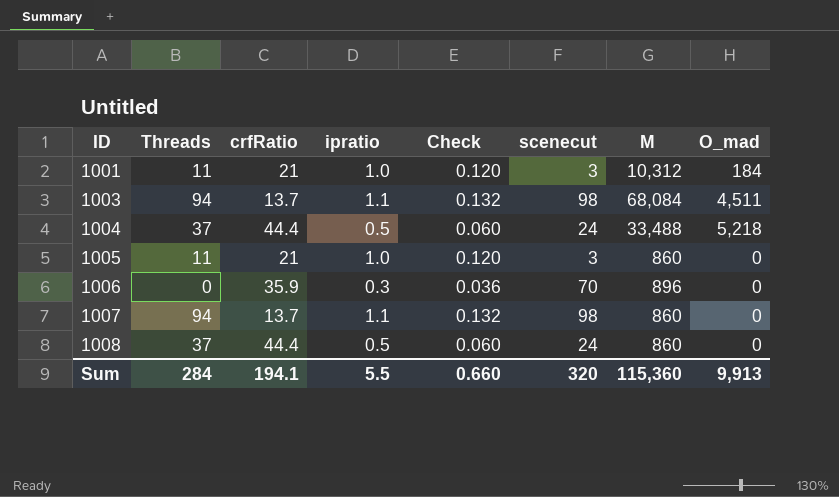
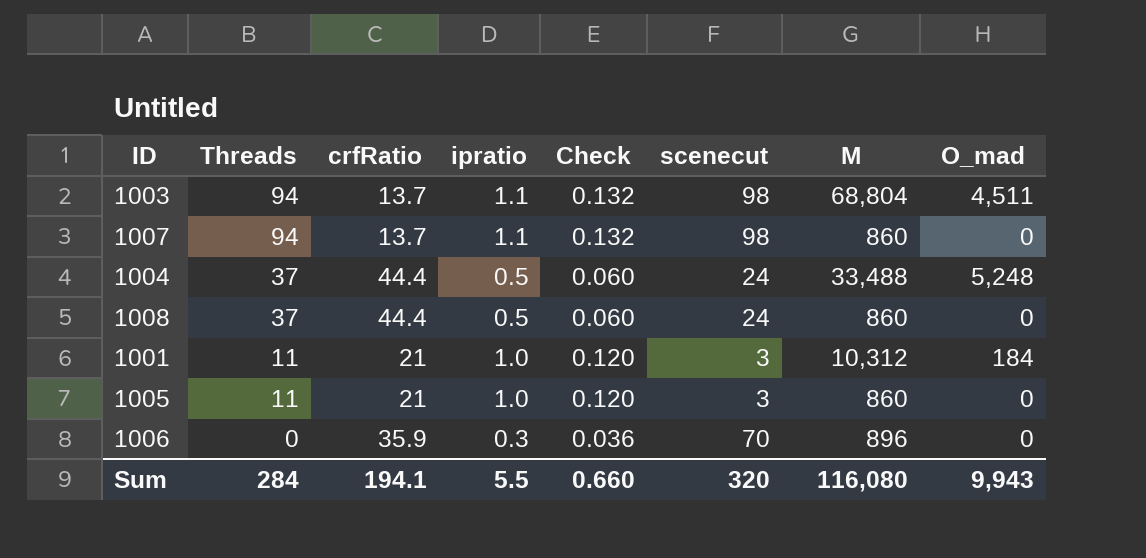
row order: ID ascending -> Threads descending
1003 | M: 68,084 -> 68,804
1004 | O_mad: 5,218 -> 5,248
Sum | M: 115,360 -> 116,080
Sum | O_mad: 9,913 -> 9,943

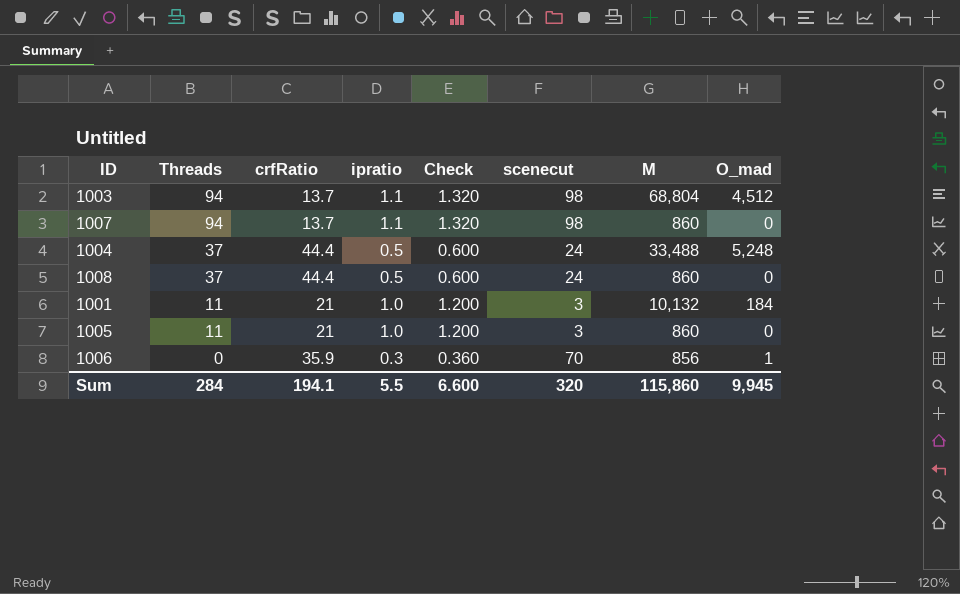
column Check | formula: [ipratio] * 0.12 -> [ipratio] * 1.2
1003 | O_mad: 4,511 -> 4,512
1001 | M: 10,312 -> 10,132
1006 | M: 896 -> 856
1006 | O_mad: 0 -> 1
Sum | Check: 0.660 -> 6.600
Sum | M: 116,080 -> 115,860
Sum | O_mad: 9,943 -> 9,945

